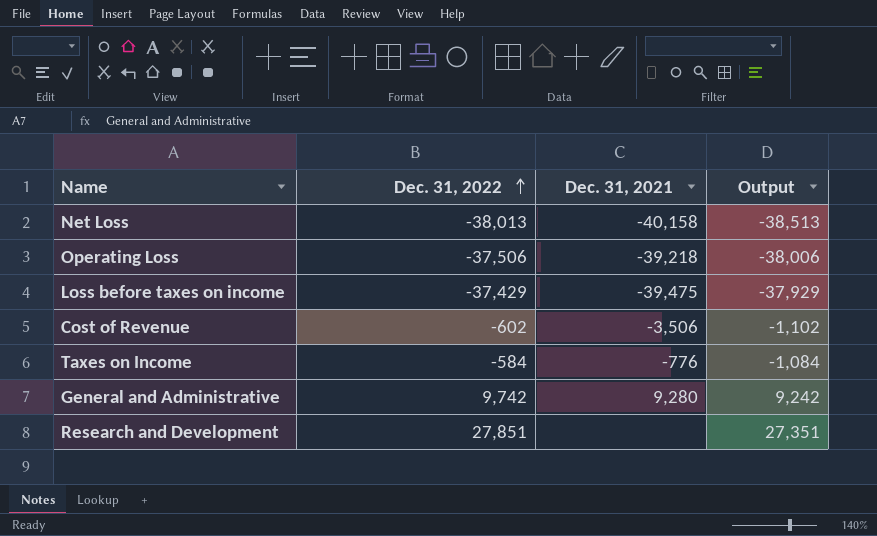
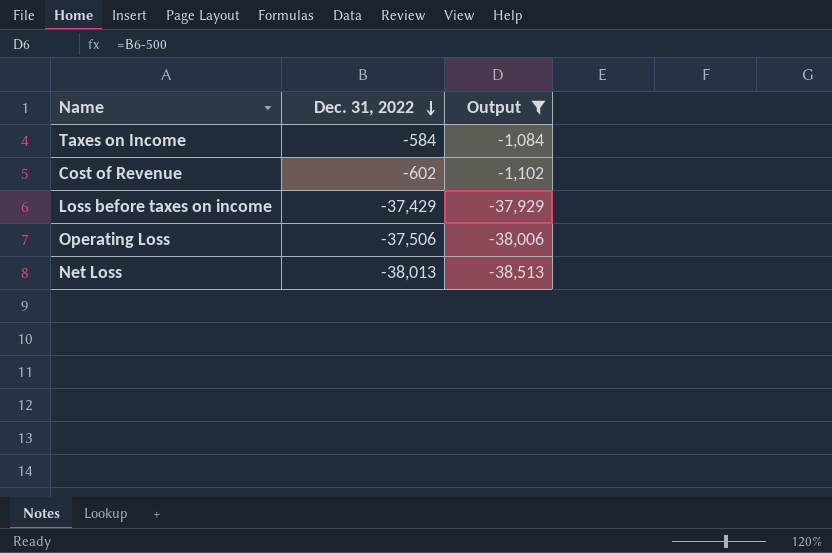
filter: none -> Output <= -1,084
row order: Dec. 31, 2022 ascending -> Dec. 31, 2022 descending
column Dec. 31, 2021 | position: 3 -> none

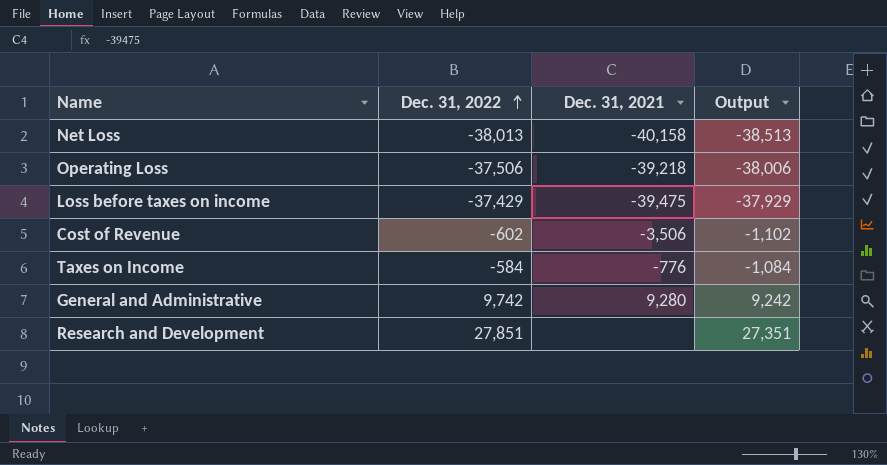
filter: Output <= -1,084 -> none
row order: Dec. 31, 2022 descending -> Dec. 31, 2022 ascending
column Dec. 31, 2021 | position: none -> 3

